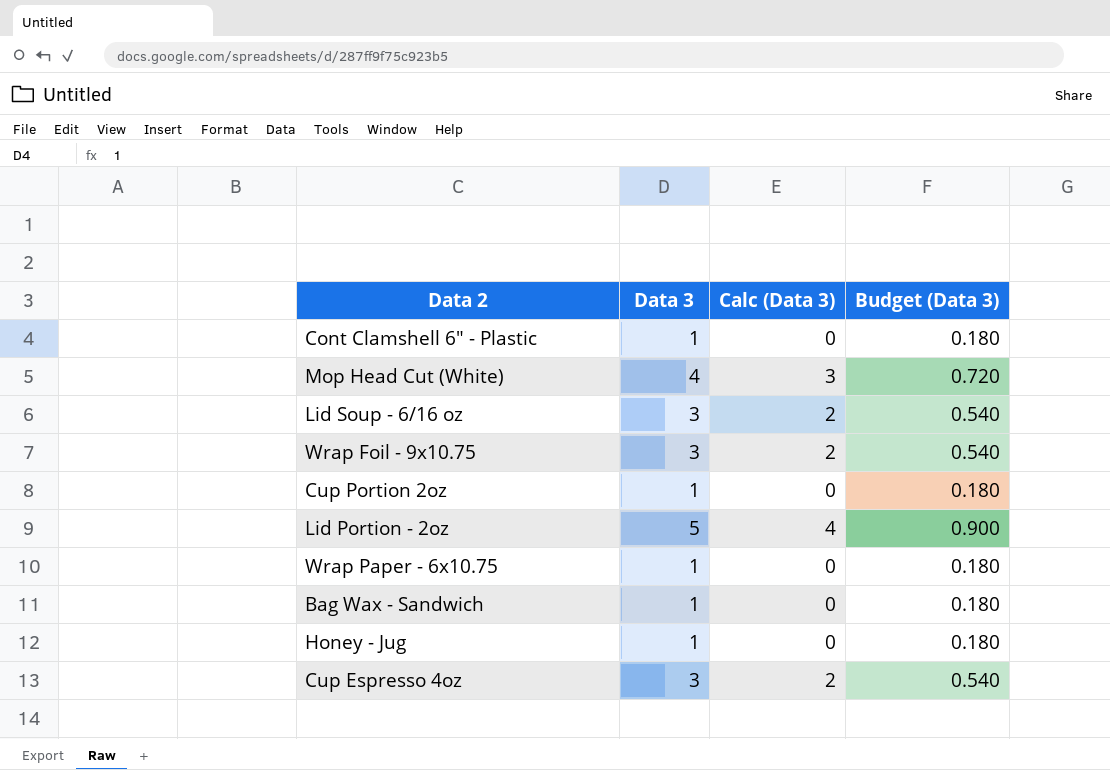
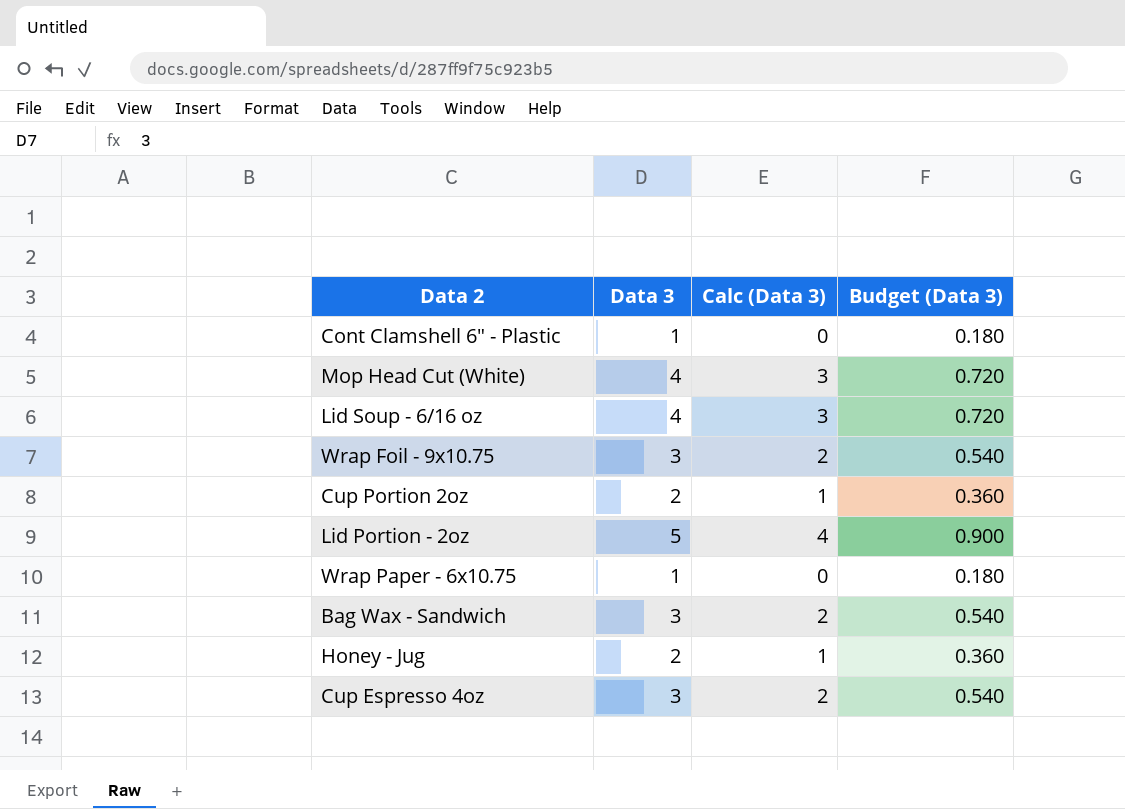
Lid Soup - 6/16 oz | Data 3: 3 -> 4
Lid Soup - 6/16 oz | Calc (Data 3): 2 -> 3
Lid Soup - 6/16 oz | Budget (Data 3): 0.540 -> 0.720
Cup Portion 2oz | Data 3: 1 -> 2
Cup Portion 2oz | Calc (Data 3): 0 -> 1
Cup Portion 2oz | Budget (Data 3): 0.180 -> 0.360
Bag Wax - Sandwich | Data 3: 1 -> 3
Bag Wax - Sandwich | Calc (Data 3): 0 -> 2
Bag Wax - Sandwich | Budget (Data 3): 0.180 -> 0.540
Honey - Jug | Data 3: 1 -> 2
Honey - Jug | Calc (Data 3): 0 -> 1
Honey - Jug | Budget (Data 3): 0.180 -> 0.360

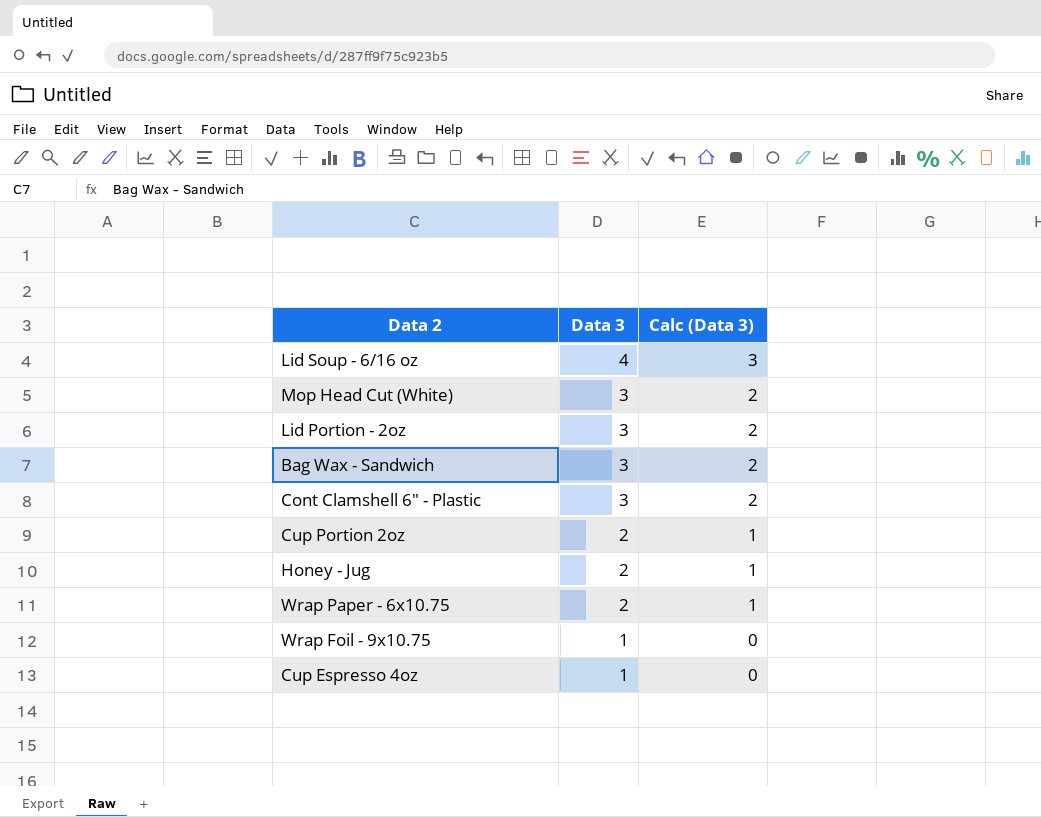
row order: none -> Data 3 descending
column Budget (Data 3) | formula: [Data 3] * 0.18 -> none
Mop Head Cut (White) | Data 3: 4 -> 3
Mop Head Cut (White) | Calc (Data 3): 3 -> 2
Lid Portion - 2oz | Data 3: 5 -> 3
Lid Portion - 2oz | Calc (Data 3): 4 -> 2
Cont Clamshell 6" - Plastic | Data 3: 1 -> 3
Cont Clamshell 6" - Plastic | Calc (Data 3): 0 -> 2
Wrap Paper - 6x10.75 | Data 3: 1 -> 2
Wrap Paper - 6x10.75 | Calc (Data 3): 0 -> 1
Wrap Foil - 9x10.75 | Data 3: 3 -> 1
Wrap Foil - 9x10.75 | Calc (Data 3): 2 -> 0
Cup Espresso 4oz | Data 3: 3 -> 1
Cup Espresso 4oz | Calc (Data 3): 2 -> 0

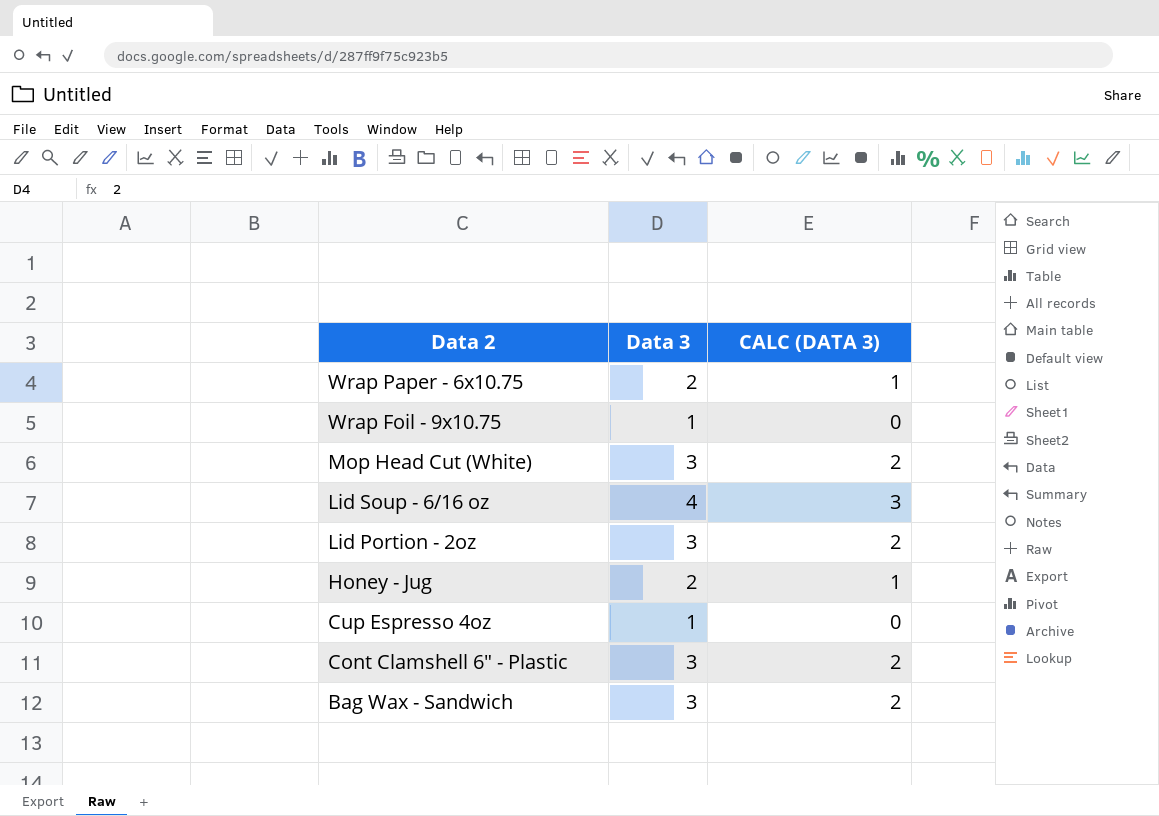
row order: Data 3 descending -> Data 2 descending
column name: Calc (Data 3) -> CALC (DATA 3)
row Cup Portion 2oz: 2 | 1 -> none

